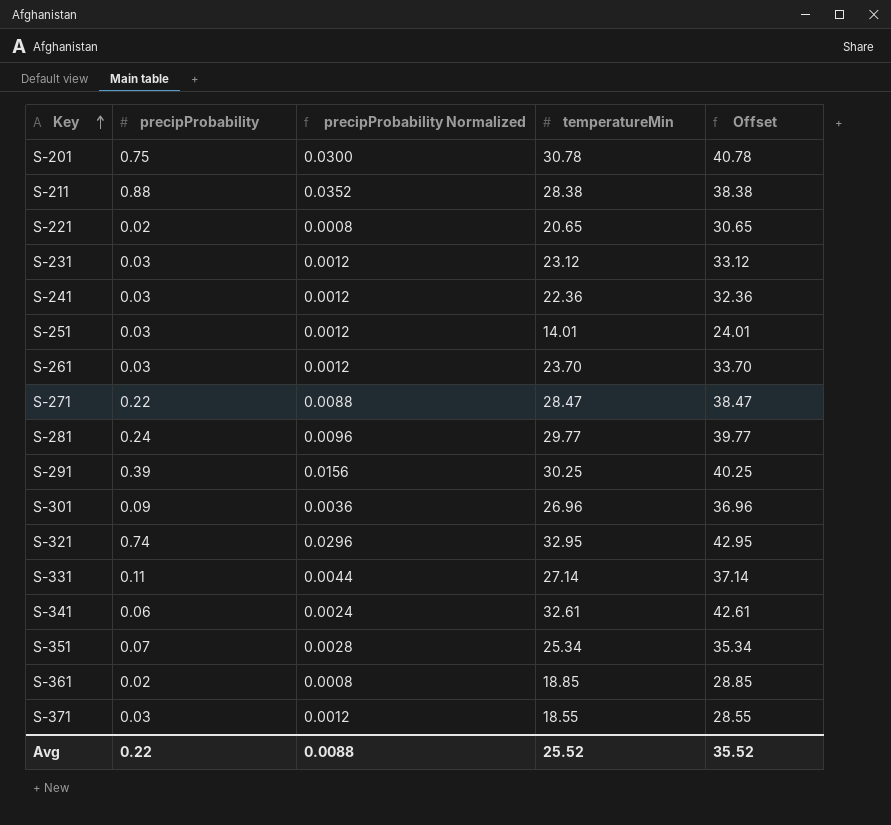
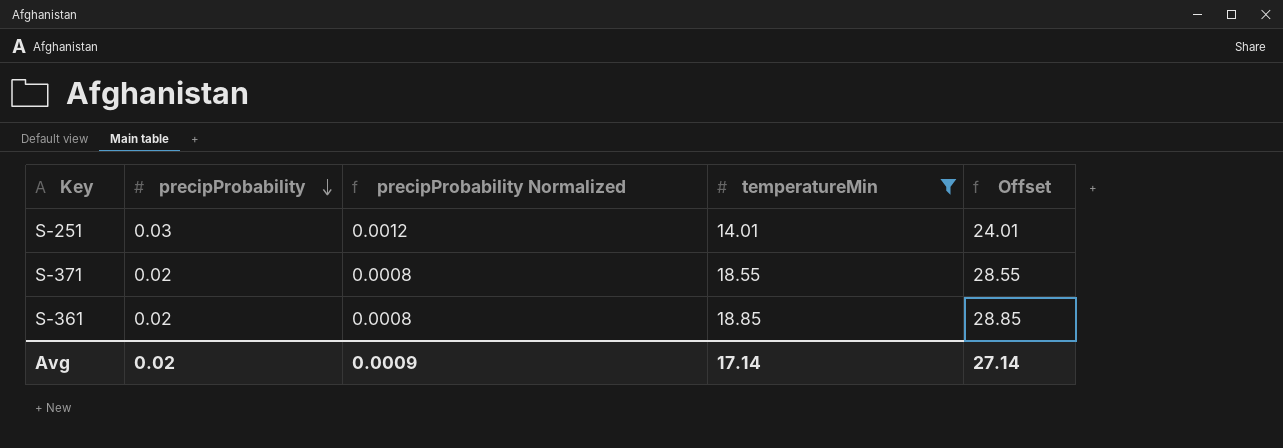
filter: none -> temperatureMin <= 18.85
row order: Key ascending -> precipProbability descending
S-371 | precipProbability: 0.03 -> 0.02
S-371 | precipProbability Normalized: 0.0012 -> 0.0008
Avg | precipProbability: 0.22 -> 0.02
Avg | precipProbability Normalized: 0.0088 -> 0.0009
Avg | temperatureMin: 25.52 -> 17.14
Avg | Offset: 35.52 -> 27.14

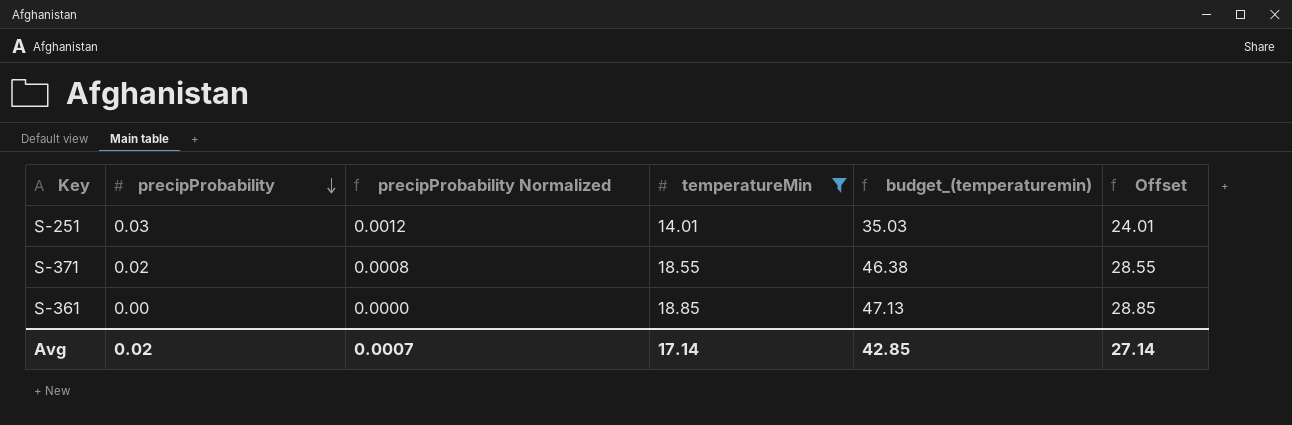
column budget_(temperaturemin) | formula: none -> [temperatureMin] * 2.5
S-361 | precipProbability: 0.02 -> 0.00
S-361 | precipProbability Normalized: 0.0008 -> 0.0000
Avg | precipProbability Normalized: 0.0009 -> 0.0007

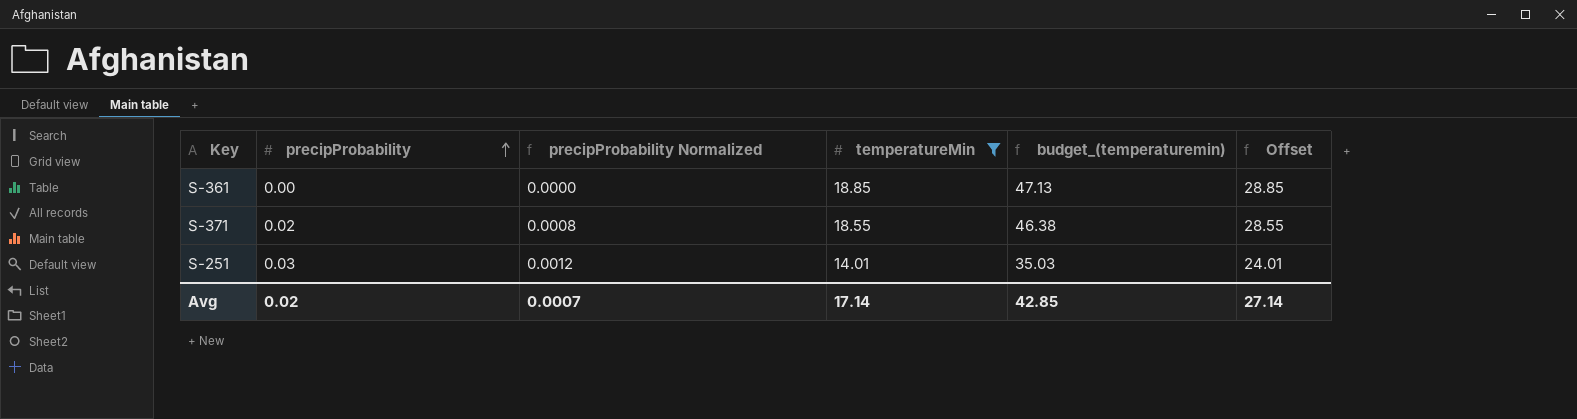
row order: precipProbability descending -> precipProbability ascending

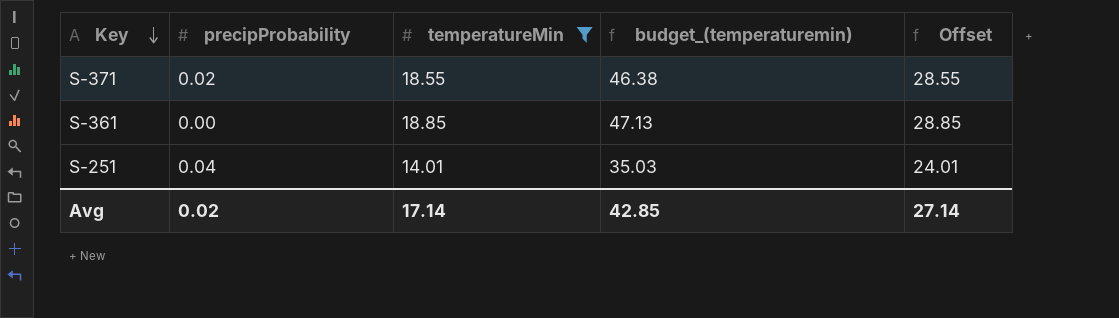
row order: precipProbability ascending -> Key descending
column precipProbability Normalized | formula: [precipProbability] * 0.04 -> none
S-251 | precipProbability: 0.03 -> 0.04

